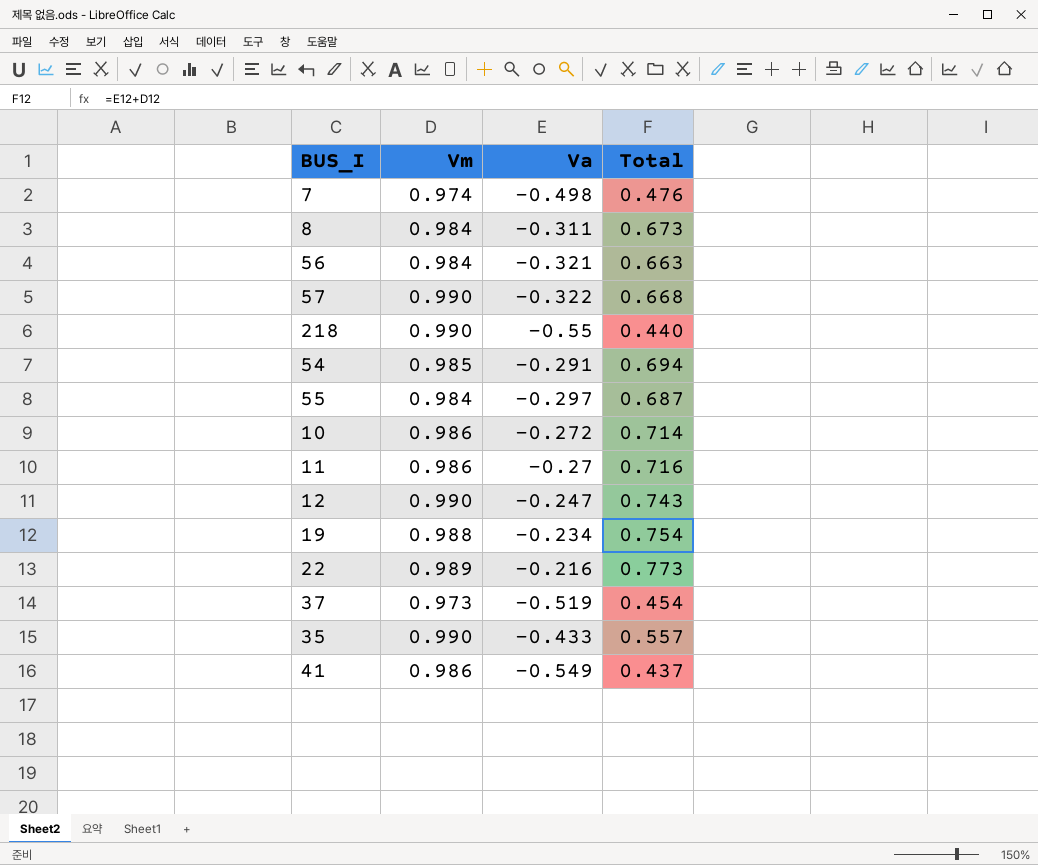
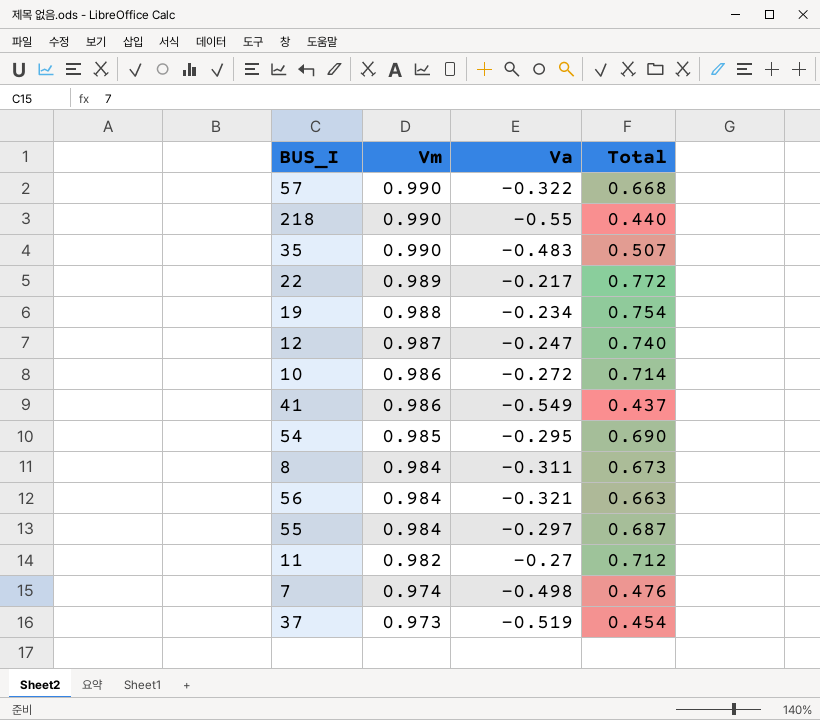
row order: none -> Vm descending
35 | Va: -0.433 -> -0.483
35 | Total: 0.557 -> 0.507
22 | Va: -0.216 -> -0.217
22 | Total: 0.773 -> 0.772
12 | Vm: 0.990 -> 0.987
12 | Total: 0.743 -> 0.740
54 | Va: -0.291 -> -0.295
54 | Total: 0.694 -> 0.690
11 | Vm: 0.986 -> 0.982
11 | Total: 0.716 -> 0.712

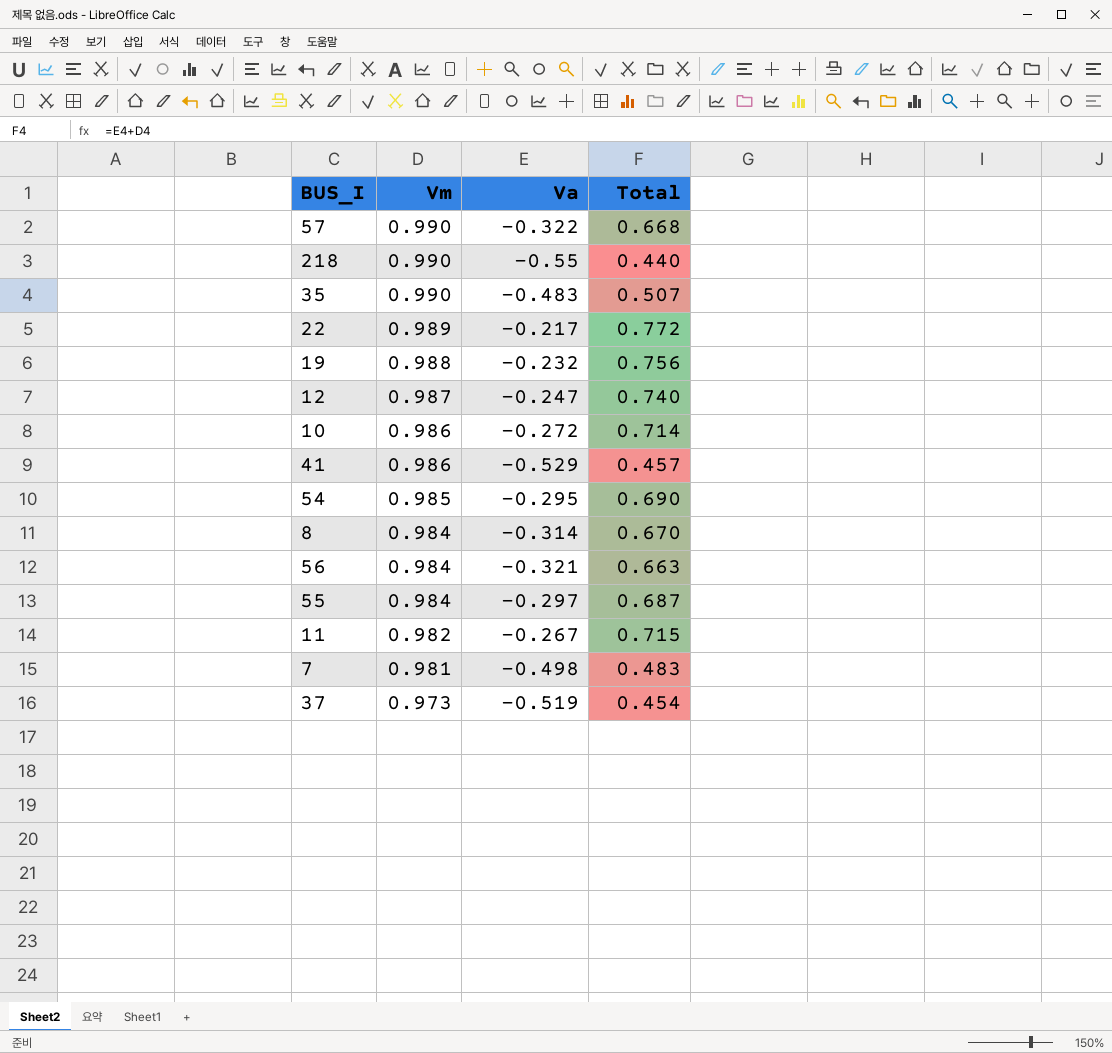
19 | Va: -0.234 -> -0.232
19 | Total: 0.754 -> 0.756
41 | Va: -0.549 -> -0.529
41 | Total: 0.437 -> 0.457
8 | Va: -0.311 -> -0.314
8 | Total: 0.673 -> 0.670
11 | Va: -0.27 -> -0.267
11 | Total: 0.712 -> 0.715
7 | Vm: 0.974 -> 0.981
7 | Total: 0.476 -> 0.483

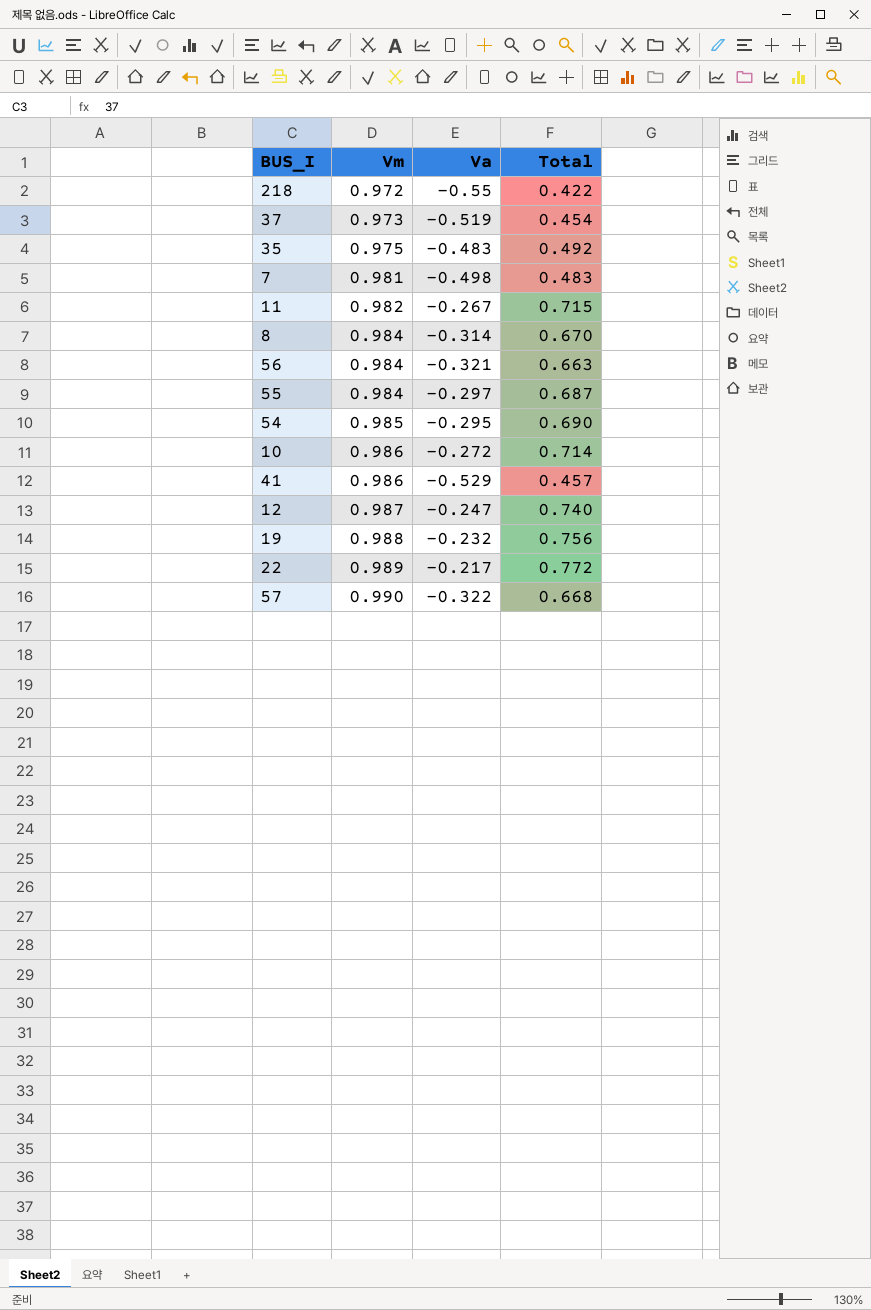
row order: Vm descending -> Vm ascending
218 | Vm: 0.990 -> 0.972
218 | Total: 0.440 -> 0.422
35 | Vm: 0.990 -> 0.975
35 | Total: 0.507 -> 0.492

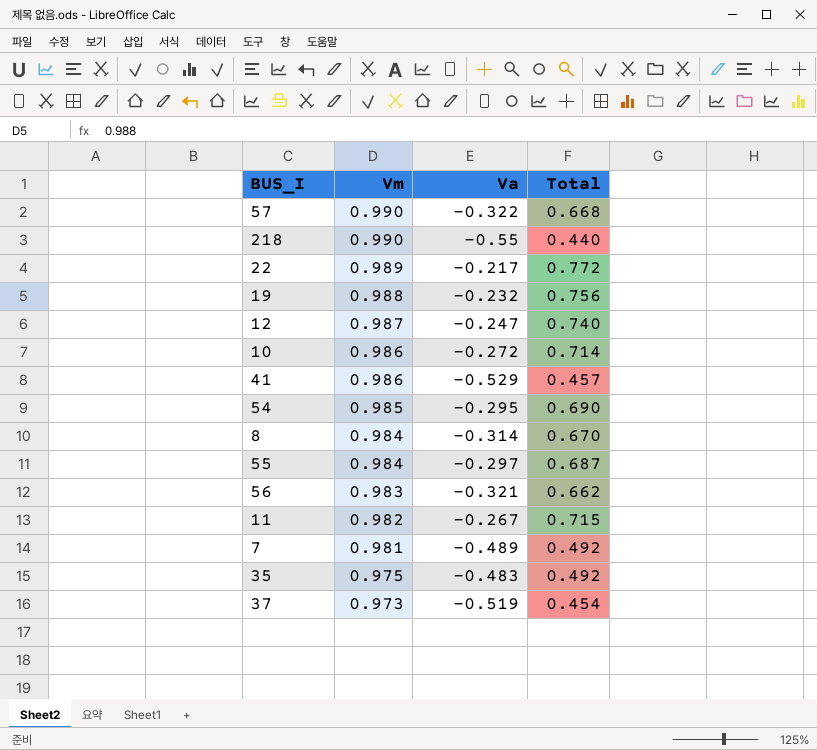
row order: Vm ascending -> Vm descending
218 | Vm: 0.972 -> 0.990
218 | Total: 0.422 -> 0.440
56 | Vm: 0.984 -> 0.983
56 | Total: 0.663 -> 0.662
7 | Va: -0.498 -> -0.489
7 | Total: 0.483 -> 0.492

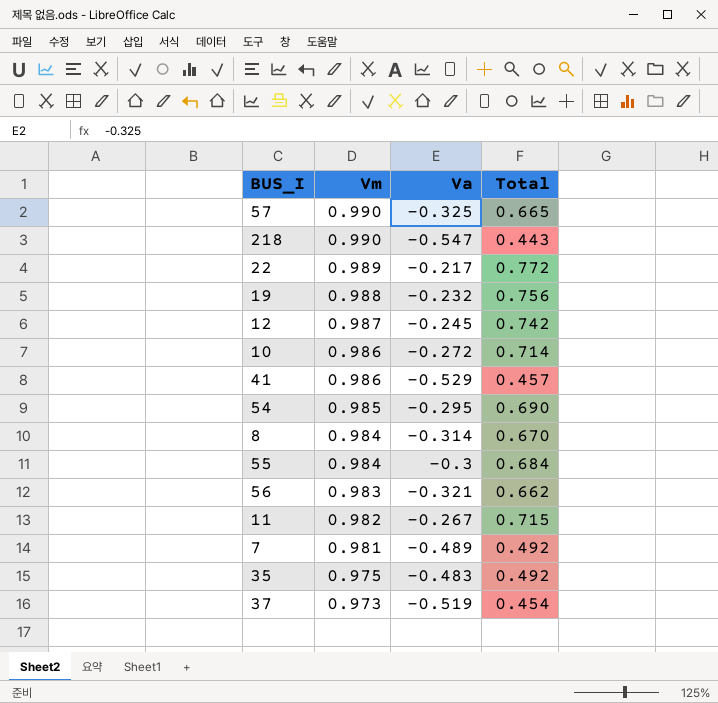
57 | Va: -0.322 -> -0.325
57 | Total: 0.668 -> 0.665
218 | Va: -0.55 -> -0.547
218 | Total: 0.440 -> 0.443
12 | Va: -0.247 -> -0.245
12 | Total: 0.740 -> 0.742
55 | Va: -0.297 -> -0.3
55 | Total: 0.687 -> 0.684

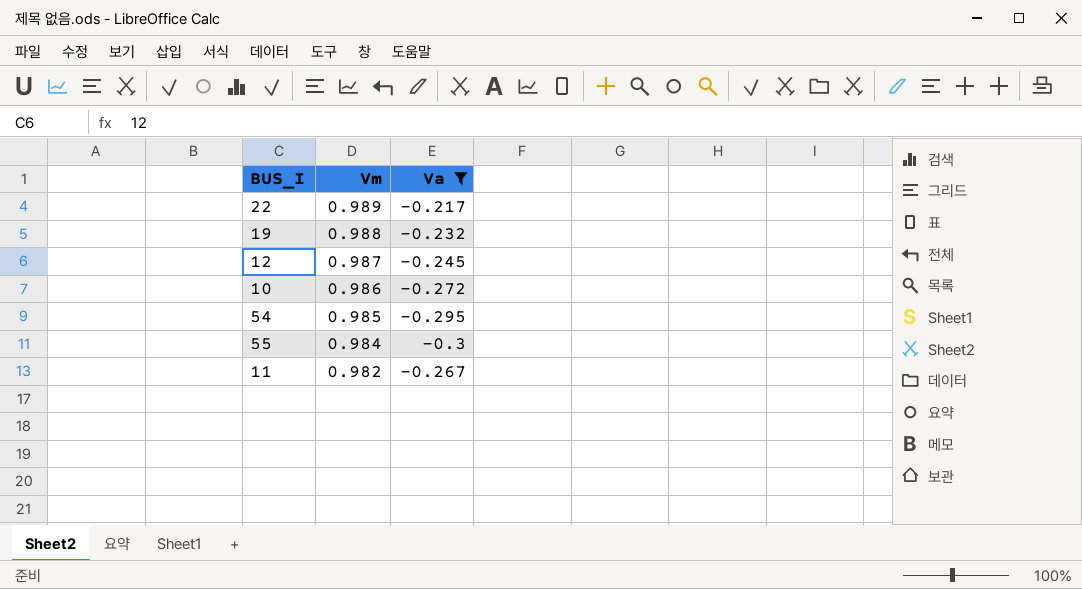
filter: none -> Va >= -0.3
column Total | formula: [Vm] + [Va] -> none

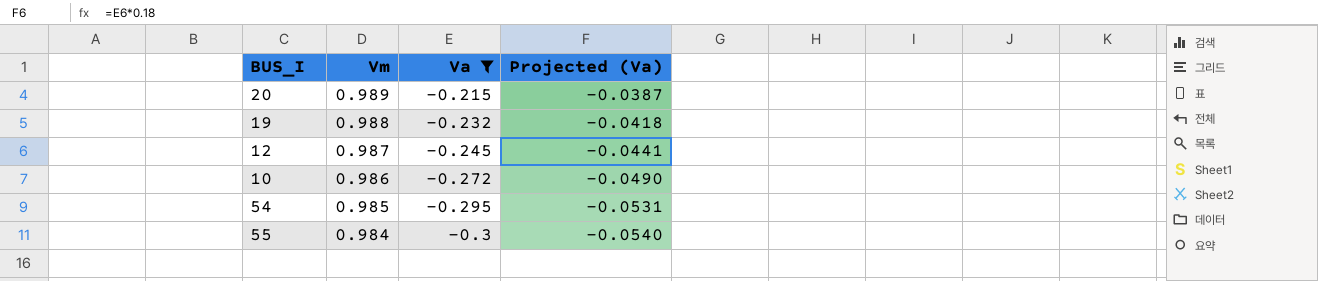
column Projected (Va) | formula: none -> [Va] * 0.18
row 22: 0.989 | -0.217 -> none
row 11: 0.982 | -0.267 -> none
row 20: none -> 0.989 | -0.215 | -0.0387

